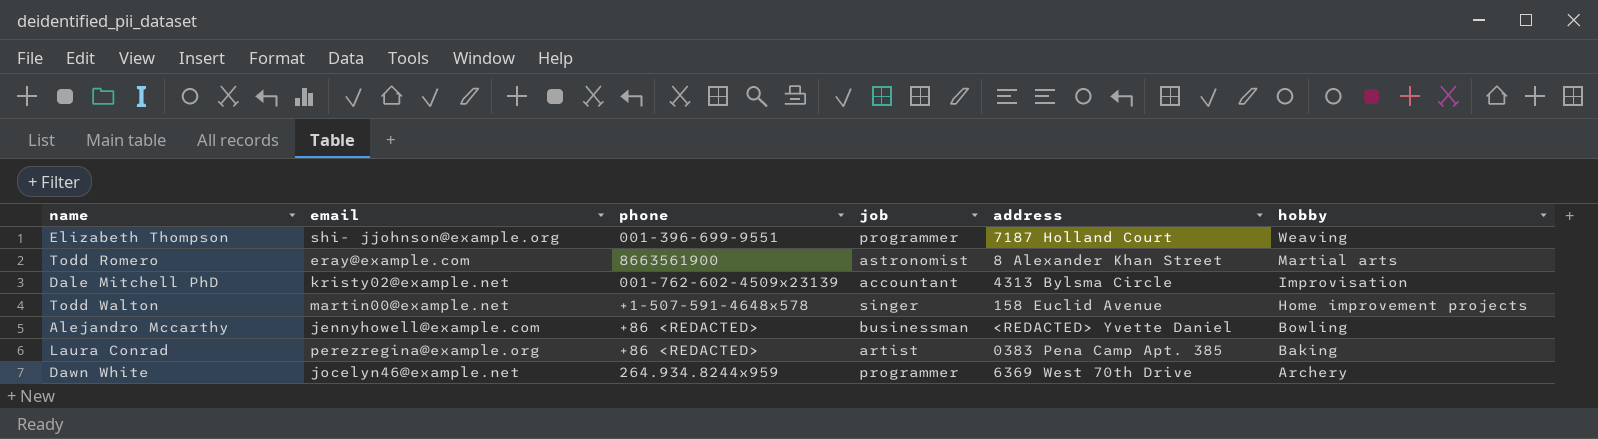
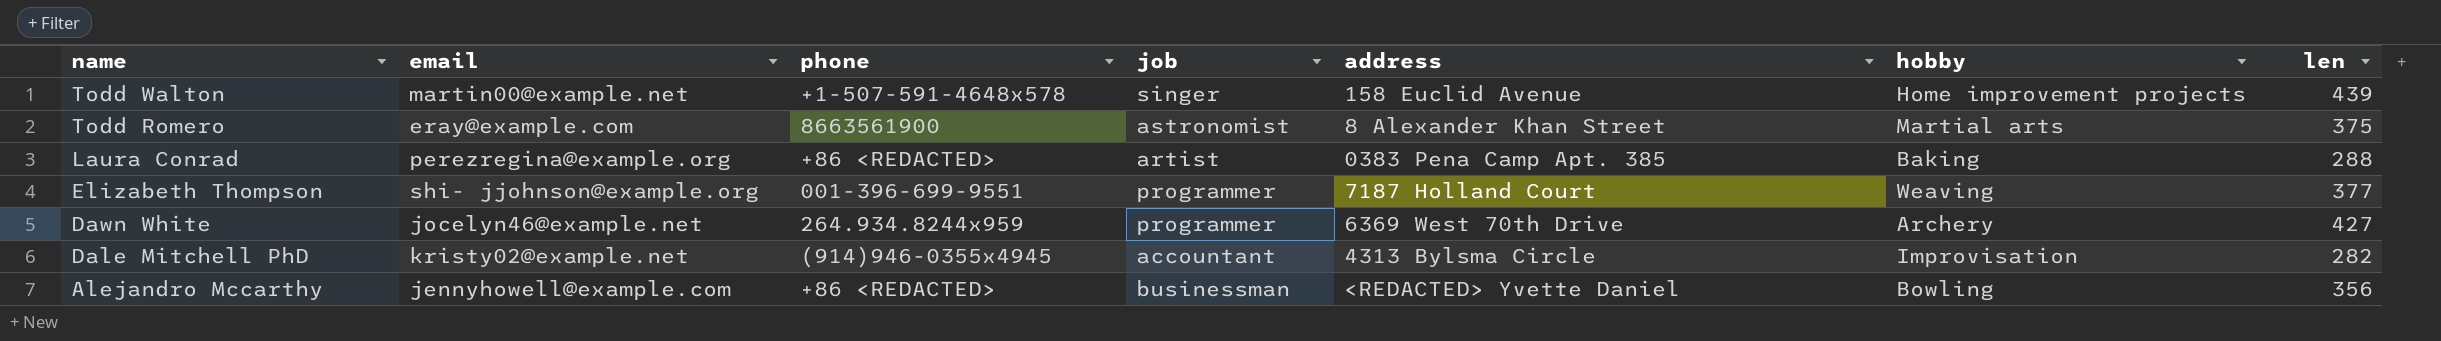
row order: hobby descending -> name descending
column len | position: none -> 7
Dale Mitchell PhD | phone: 001-762-602-4509x23139 -> (914)946-0355x4945

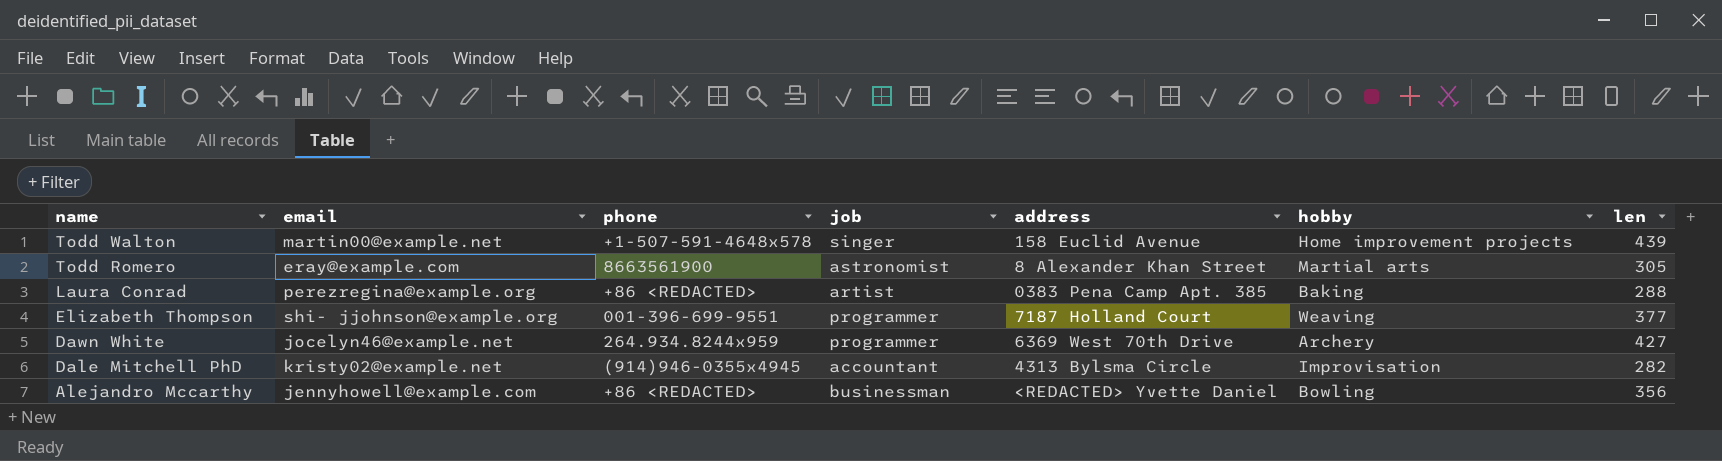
Todd Romero | len: 375 -> 305

